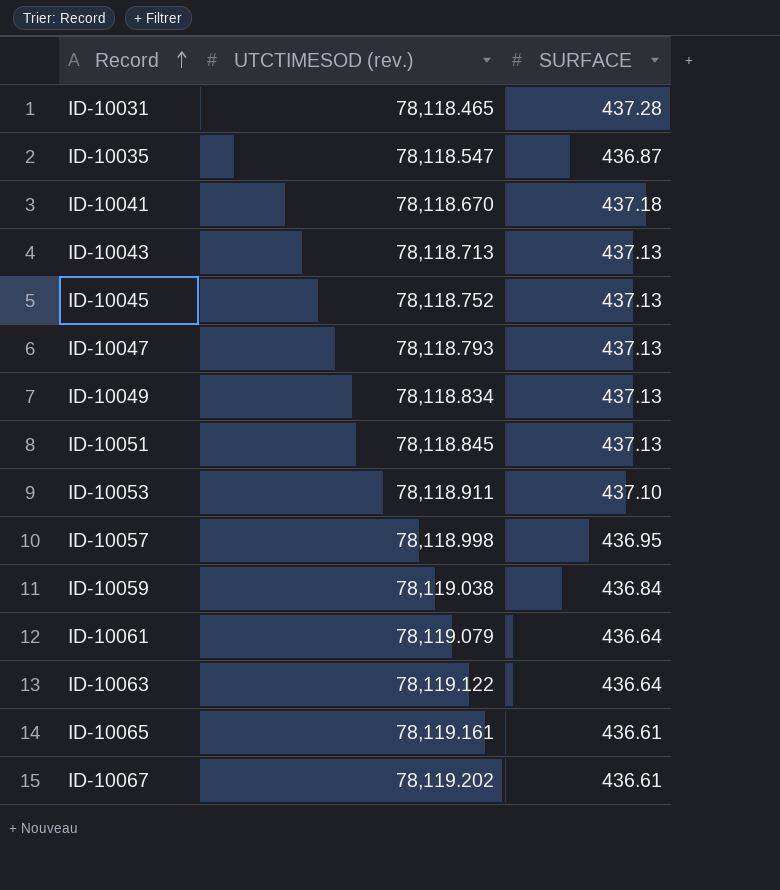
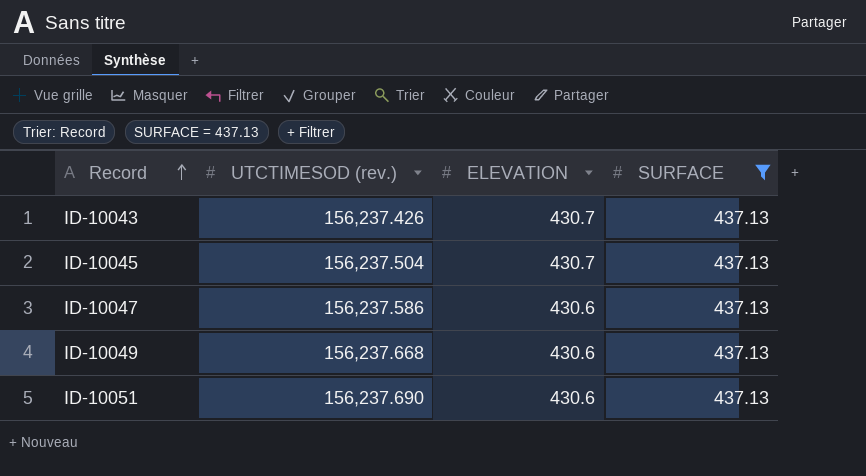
filter: none -> SURFACE = 437.13
column ELEVATION | position: none -> 3
ID-10043 | UTCTIMESOD (rev.): 78,118.713 -> 156,237.426
ID-10045 | UTCTIMESOD (rev.): 78,118.752 -> 156,237.504
ID-10047 | UTCTIMESOD (rev.): 78,118.793 -> 156,237.586
ID-10049 | UTCTIMESOD (rev.): 78,118.834 -> 156,237.668
ID-10051 | UTCTIMESOD (rev.): 78,118.845 -> 156,237.690

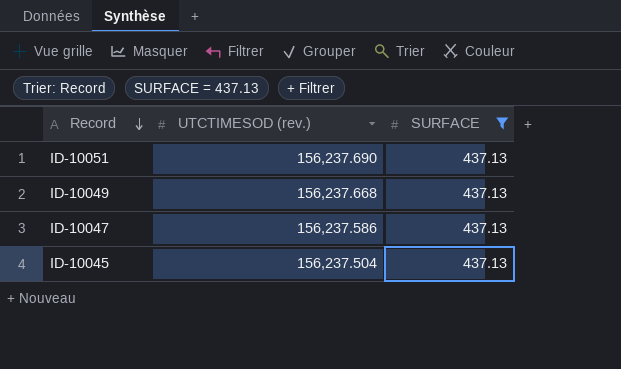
row order: Record ascending -> Record descending
column ELEVATION | position: 3 -> none
row ID-10043: 156,237.426 | 430.7 | 437.13 -> none

